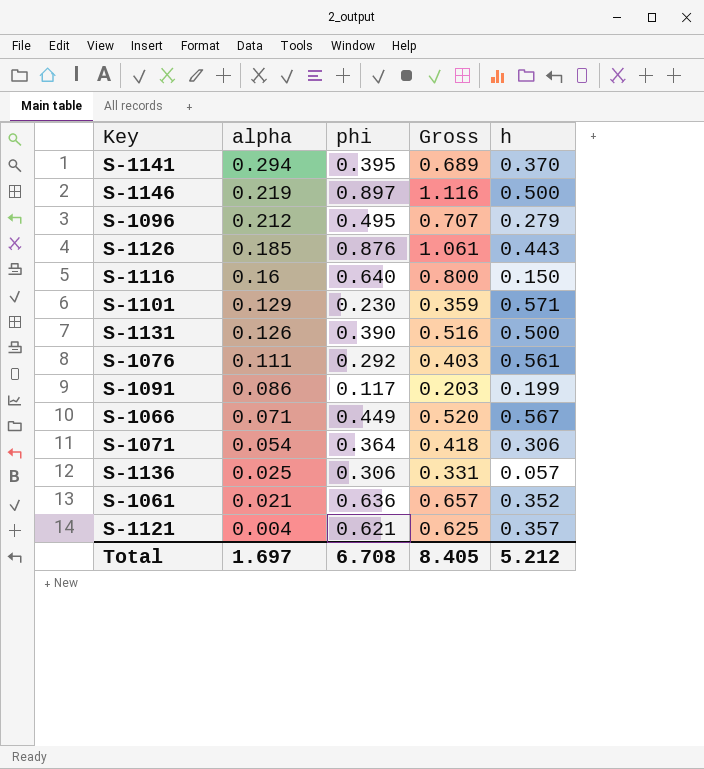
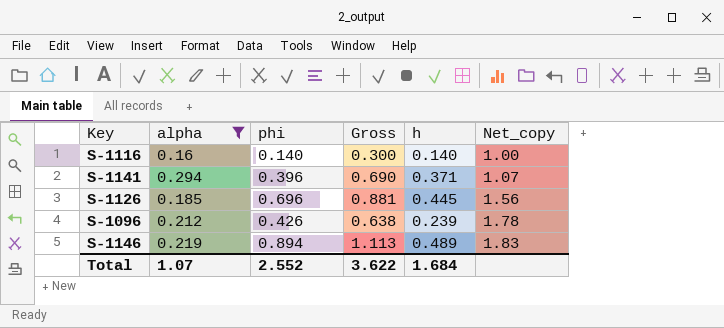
filter: none -> alpha >= 0.16
row order: alpha descending -> Net_copy ascending
column Net_copy | formula: none -> [phi] / [h]
S-1116 | phi: 0.640 -> 0.140
S-1116 | Gross: 0.800 -> 0.300
S-1116 | h: 0.150 -> 0.140
S-1141 | phi: 0.395 -> 0.396
S-1141 | Gross: 0.689 -> 0.690
S-1141 | h: 0.370 -> 0.371
S-1126 | phi: 0.876 -> 0.696
S-1126 | Gross: 1.061 -> 0.881
S-1126 | h: 0.443 -> 0.445
S-1096 | phi: 0.495 -> 0.426
S-1096 | Gross: 0.707 -> 0.638
S-1096 | h: 0.279 -> 0.239
S-1146 | phi: 0.897 -> 0.894
S-1146 | Gross: 1.116 -> 1.113
S-1146 | h: 0.500 -> 0.489
Total | alpha: 1.697 -> 1.07
Total | phi: 6.708 -> 2.552
Total | Gross: 8.405 -> 3.622
Total | h: 5.212 -> 1.684

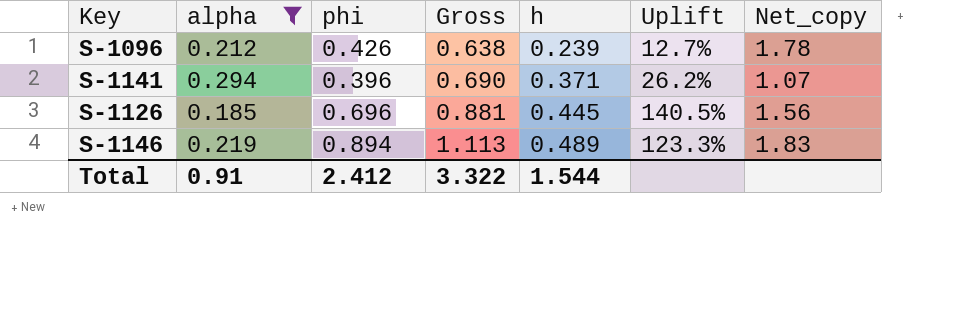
row order: Net_copy ascending -> Gross ascending
column Uplift | formula: none -> ([h] - [alpha]) / [alpha]
row S-1116: 0.16 | 0.140 | 0.300 | 0.140 | 1.00 -> none
Total | alpha: 1.07 -> 0.91
Total | phi: 2.552 -> 2.412
Total | Gross: 3.622 -> 3.322
Total | h: 1.684 -> 1.544

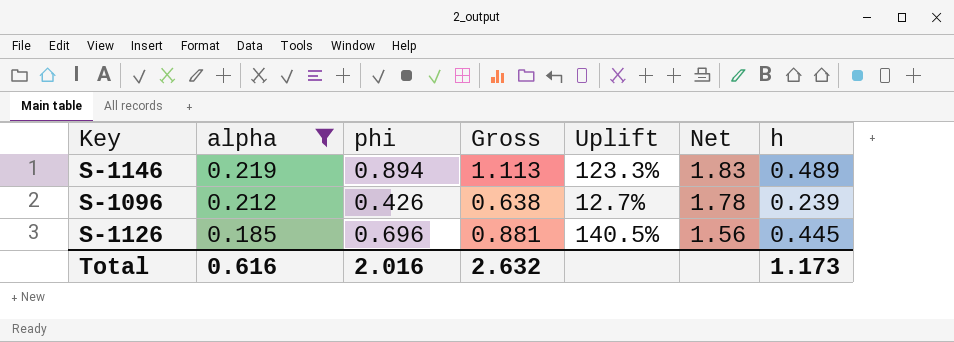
row order: Gross ascending -> alpha descending
column name: Net_copy -> Net
column h | position: 5 -> 7
row S-1141: 0.294 | 0.396 | 0.690 | 0.371 | 26.2% | 1.07 -> none
Total | alpha: 0.91 -> 0.616
Total | phi: 2.412 -> 2.016
Total | Gross: 3.322 -> 2.632
Total | h: 1.544 -> 1.173

